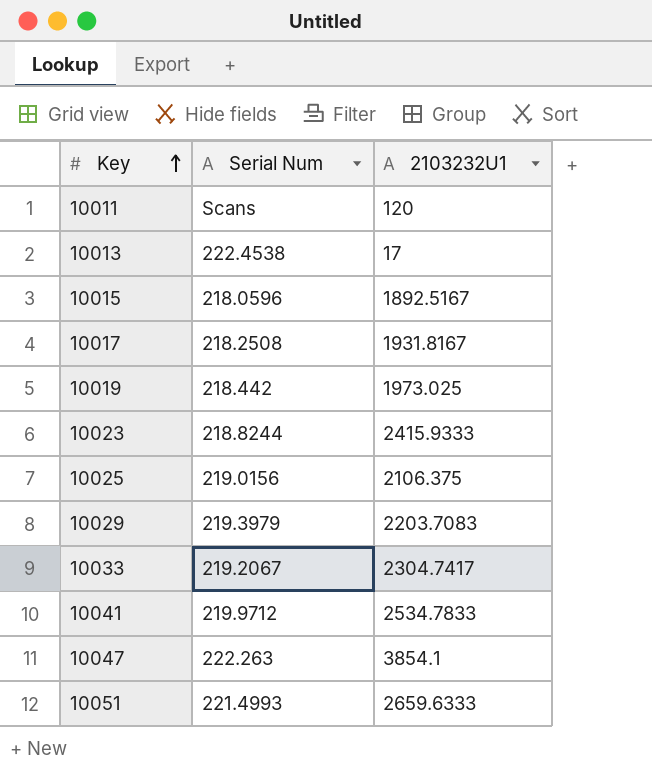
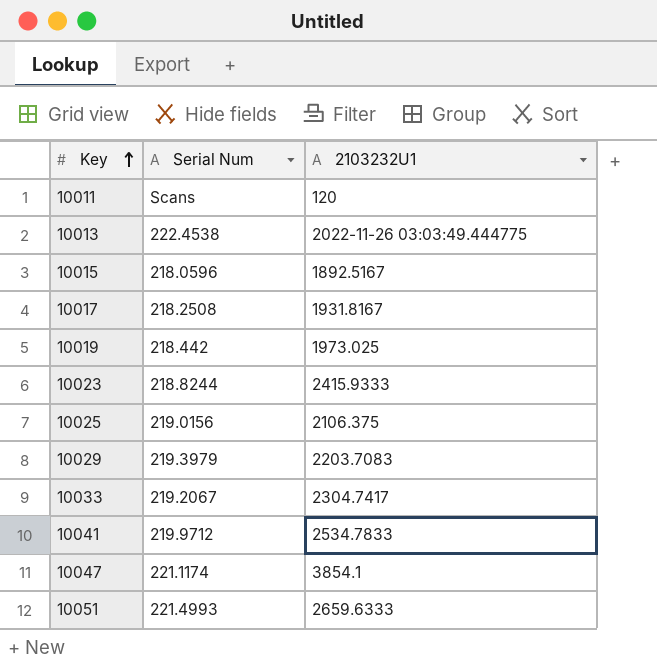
10013 | 2103232U1: 17 -> 2022-11-26 03:03:49.444775
10047 | Serial Num: 222.263 -> 221.1174

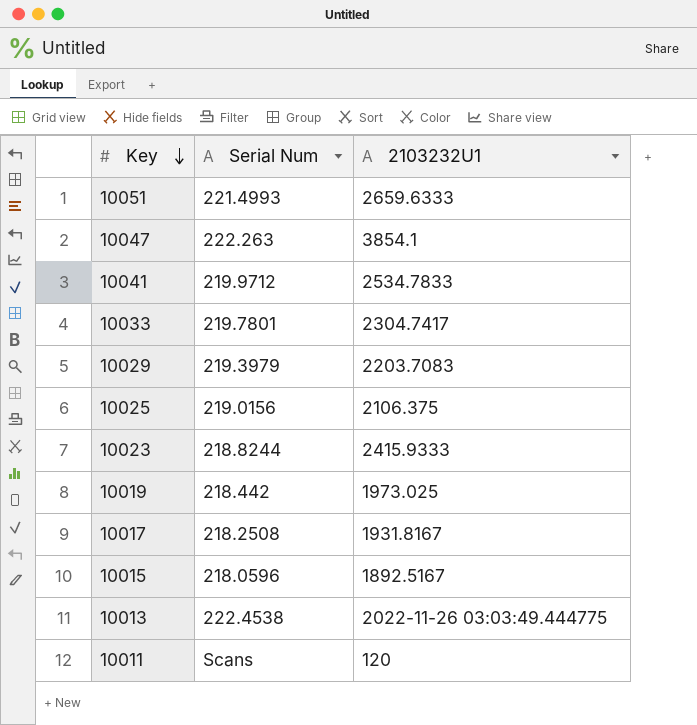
row order: Key ascending -> Key descending
10047 | Serial Num: 221.1174 -> 222.263
10033 | Serial Num: 219.2067 -> 219.7801

